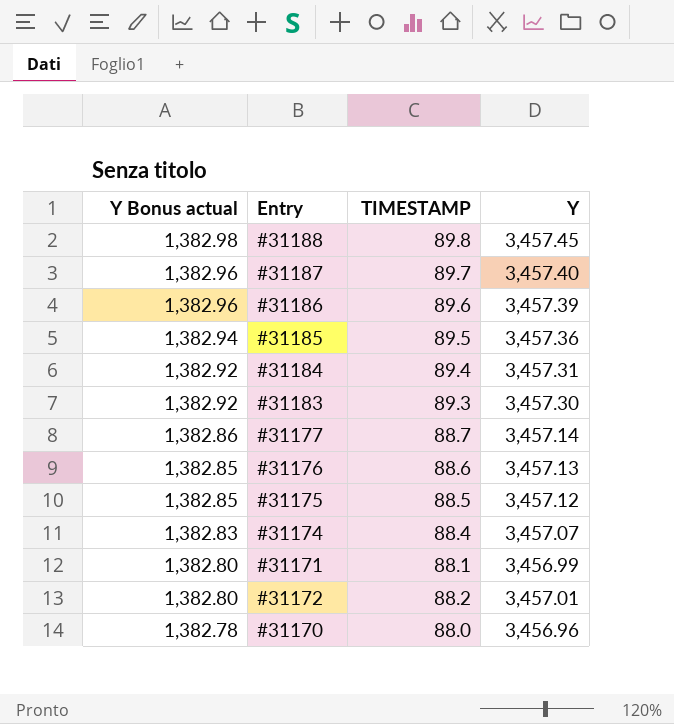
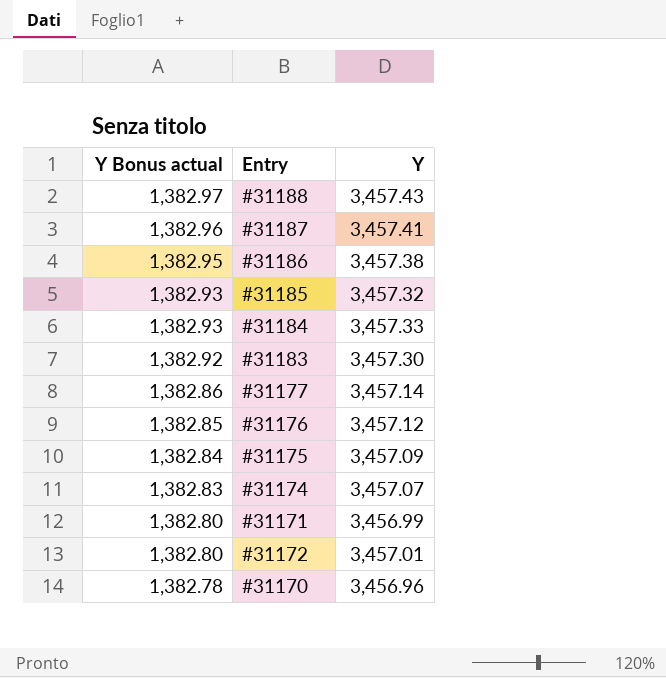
column TIMESTAMP | position: 3 -> none
#31188 | Y Bonus actual: 1,382.98 -> 1,382.97
#31188 | Y: 3,457.45 -> 3,457.43
#31187 | Y: 3,457.40 -> 3,457.41
#31186 | Y Bonus actual: 1,382.96 -> 1,382.95
#31186 | Y: 3,457.39 -> 3,457.38
#31185 | Y Bonus actual: 1,382.94 -> 1,382.93
#31185 | Y: 3,457.36 -> 3,457.32
#31184 | Y Bonus actual: 1,382.92 -> 1,382.93
#31184 | Y: 3,457.31 -> 3,457.33
#31176 | Y: 3,457.13 -> 3,457.12
#31175 | Y Bonus actual: 1,382.85 -> 1,382.84
#31175 | Y: 3,457.12 -> 3,457.09

